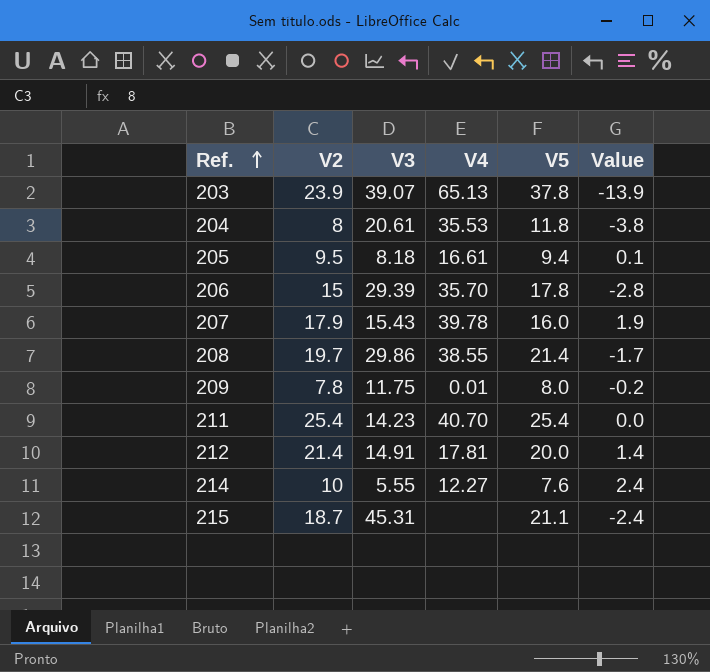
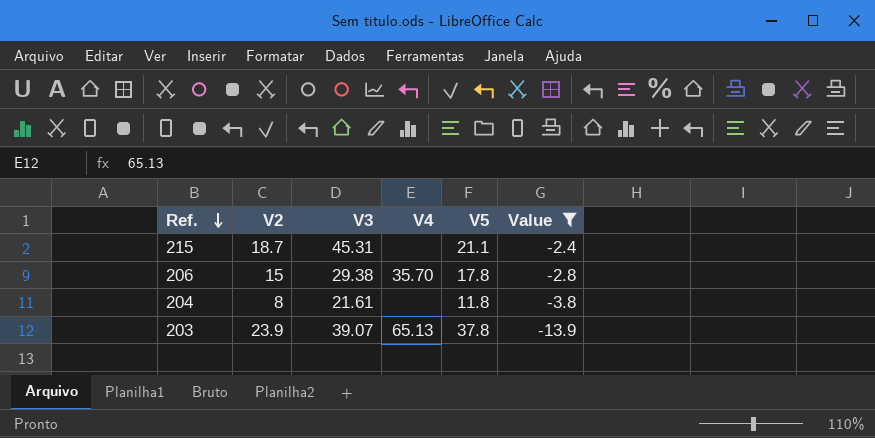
filter: none -> Value <= -2.4
row order: Ref. ascending -> Ref. descending
206 | V3: 29.39 -> 29.38
204 | V3: 20.61 -> 21.61
204 | V4: 35.53 -> none

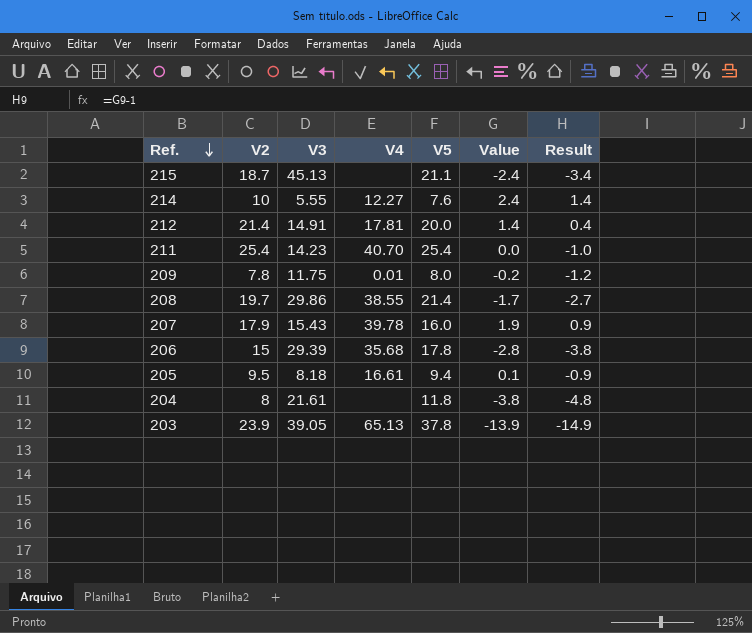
filter: Value <= -2.4 -> none
column Result | formula: none -> [Value] - 1
215 | V3: 45.31 -> 45.13
206 | V3: 29.38 -> 29.39
206 | V4: 35.70 -> 35.68
203 | V3: 39.07 -> 39.05

